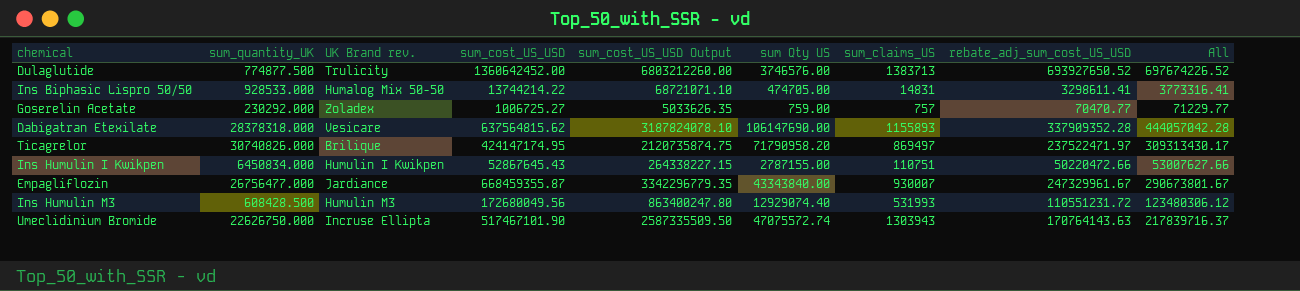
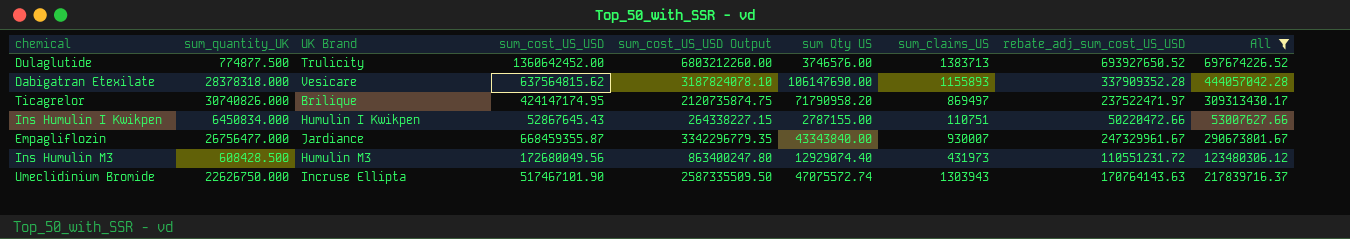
filter: none -> All >= 53007627.66
column name: UK Brand rev. -> UK Brand
Ins Humulin M3 | sum_claims_US: 531993 -> 431973

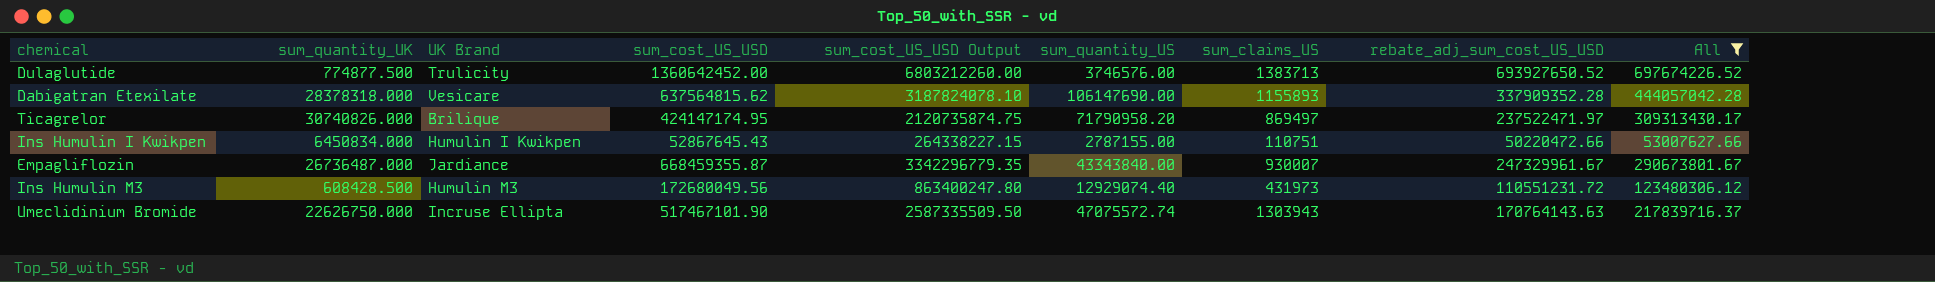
column name: sum Qty US -> sum_quantity_US
Empagliflozin | sum_quantity_UK: 26756477.000 -> 26736487.000

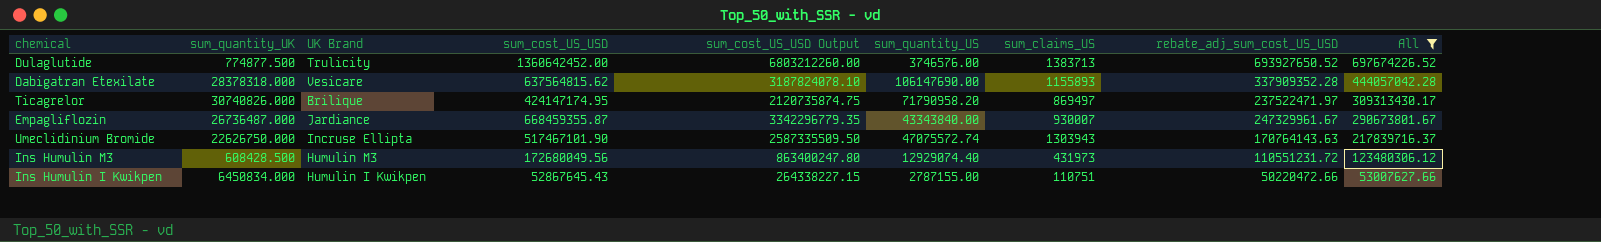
row order: none -> All descending

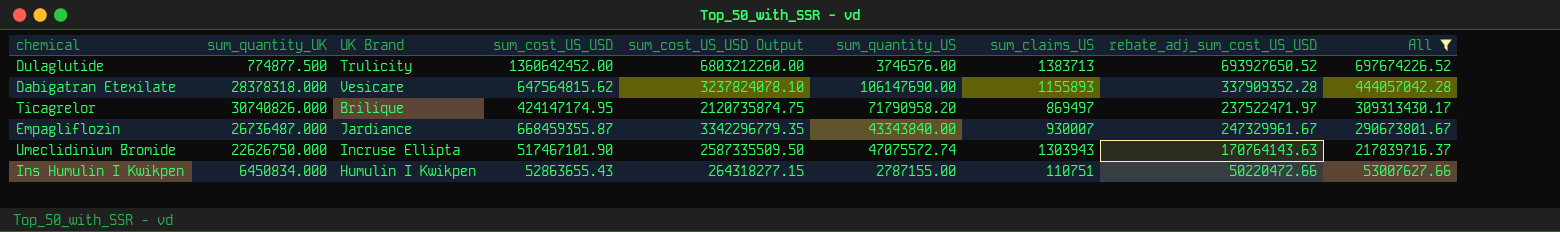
row Ins Humulin M3: 608428.500 | Humulin M3 | 172680049.56 | 863400247.80 | 12929074.40 | 431973 | 110551231.72 | 123480306.12 -> none
Dabigatran Etexilate | sum_cost_US_USD: 637564815.62 -> 647564815.62
Dabigatran Etexilate | sum_cost_US_USD Output: 3187824078.10 -> 3237824078.10
Ins Humulin I Kwikpen | sum_cost_US_USD: 52867645.43 -> 52863655.43
Ins Humulin I Kwikpen | sum_cost_US_USD Output: 264338227.15 -> 264318277.15

